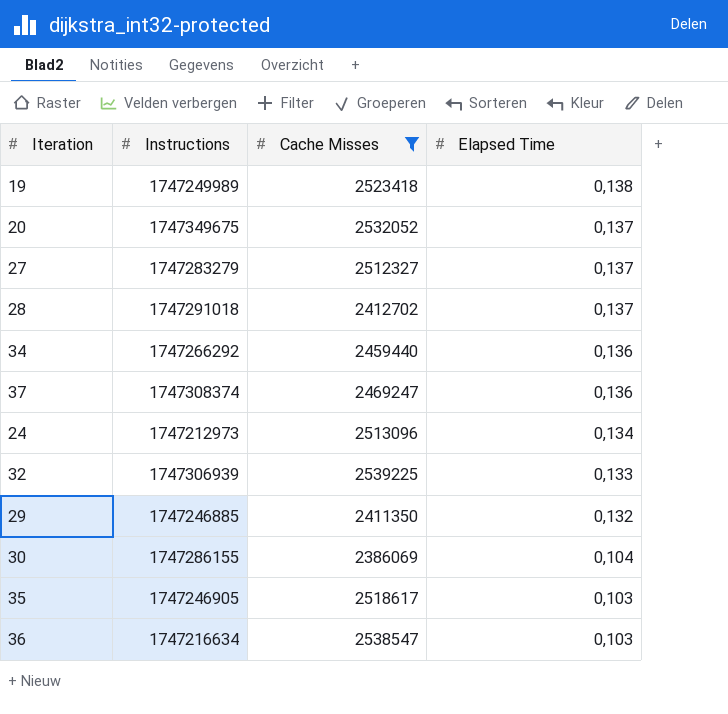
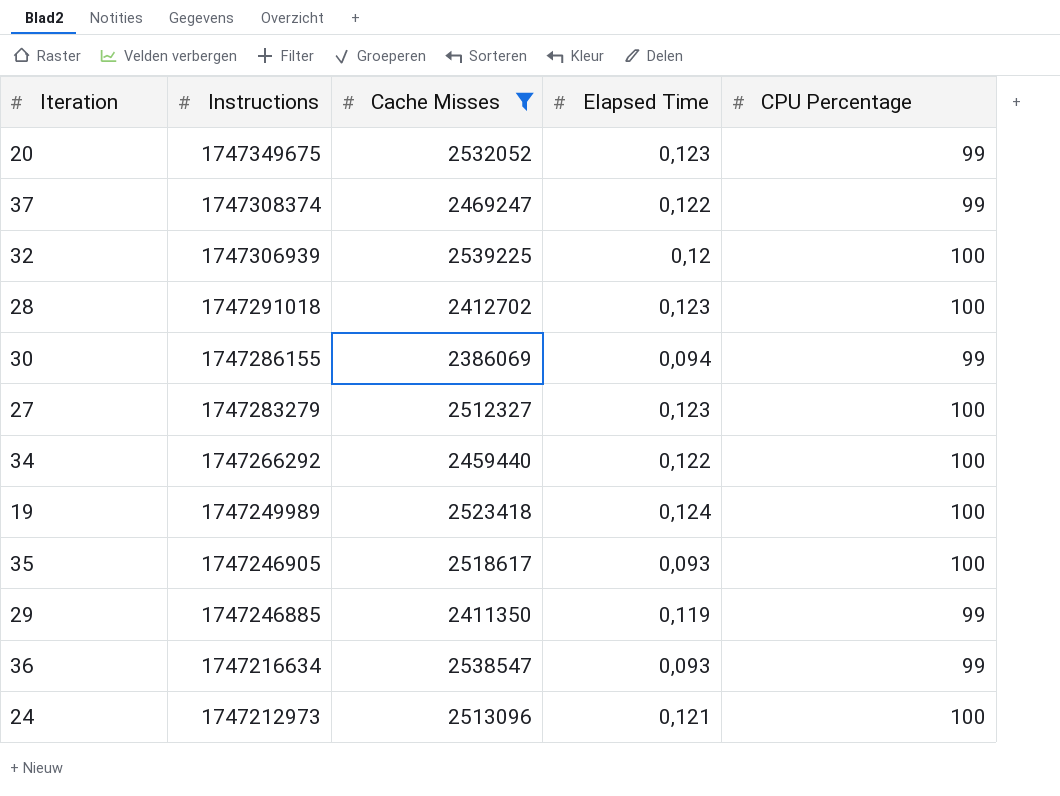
row order: Elapsed Time descending -> Instructions descending
column CPU Percentage | position: none -> 5
20 | Elapsed Time: 0,137 -> 0,123
37 | Elapsed Time: 0,136 -> 0,122
32 | Elapsed Time: 0,133 -> 0,12
28 | Elapsed Time: 0,137 -> 0,123
30 | Elapsed Time: 0,104 -> 0,094
27 | Elapsed Time: 0,137 -> 0,123
34 | Elapsed Time: 0,136 -> 0,122
19 | Elapsed Time: 0,138 -> 0,124
35 | Elapsed Time: 0,103 -> 0,093
29 | Elapsed Time: 0,132 -> 0,119
36 | Elapsed Time: 0,103 -> 0,093
24 | Elapsed Time: 0,134 -> 0,121

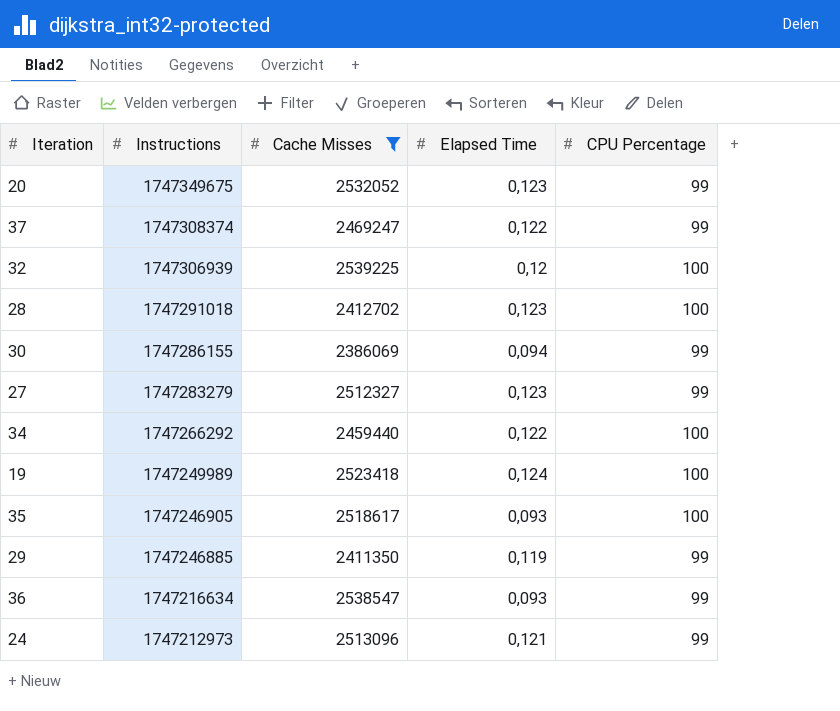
27 | CPU Percentage: 100 -> 99
24 | CPU Percentage: 100 -> 99

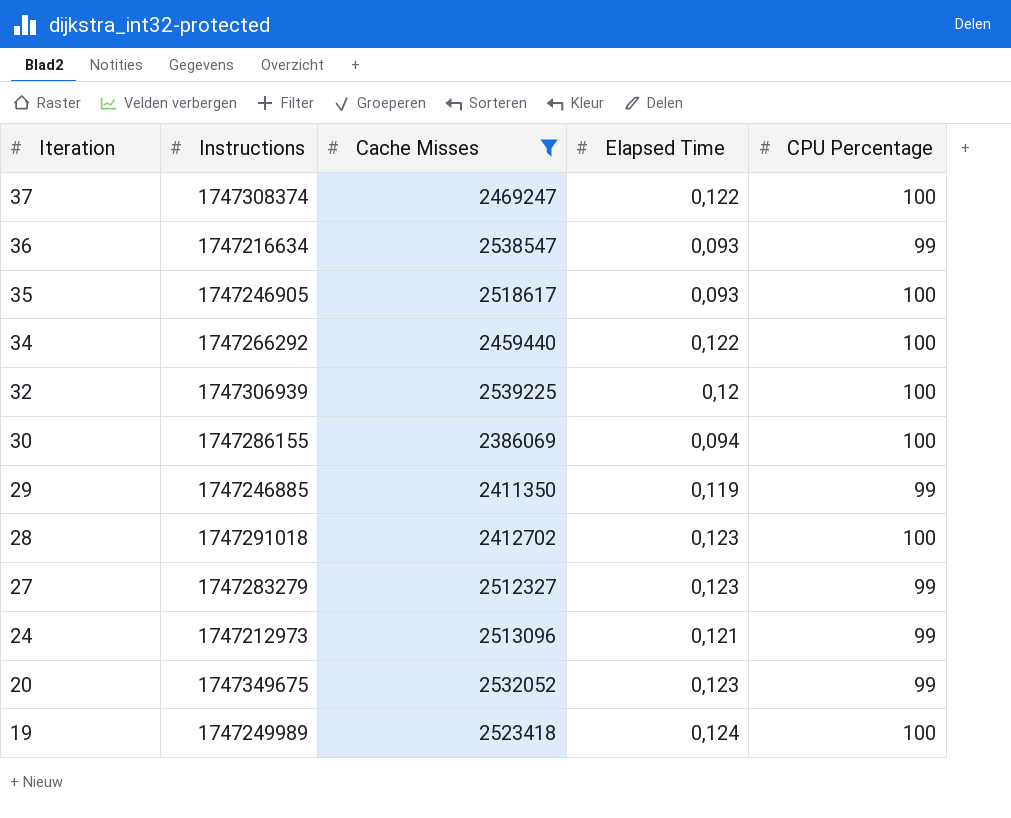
row order: Instructions descending -> Iteration descending
37 | CPU Percentage: 99 -> 100
30 | CPU Percentage: 99 -> 100

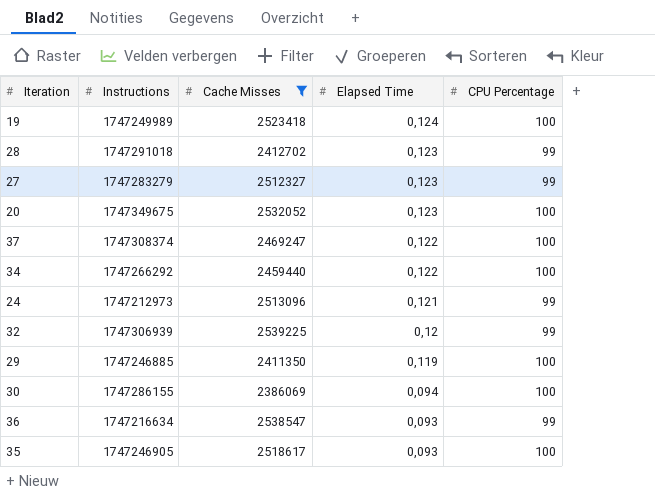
row order: Iteration descending -> Elapsed Time descending
28 | CPU Percentage: 100 -> 99
20 | CPU Percentage: 99 -> 100
32 | CPU Percentage: 100 -> 99
29 | CPU Percentage: 99 -> 100

